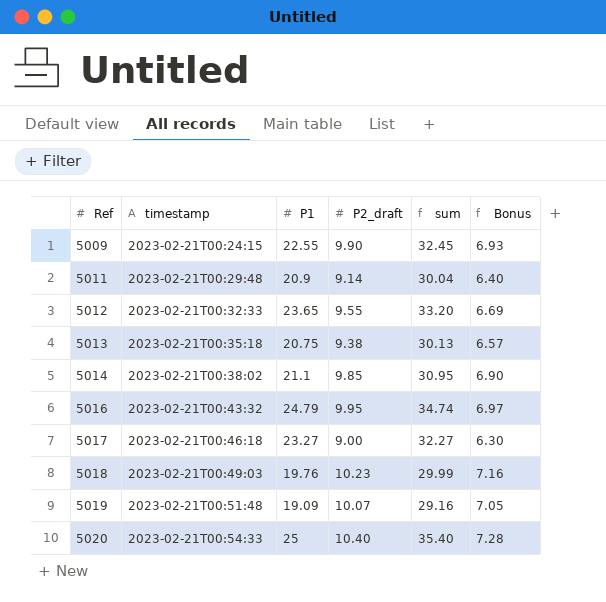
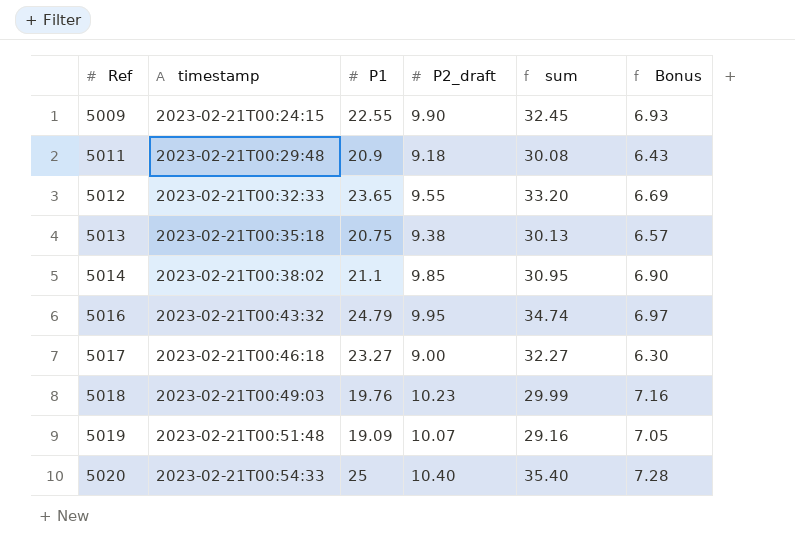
5011 | P2_draft: 9.14 -> 9.18
5011 | sum: 30.04 -> 30.08
5011 | Bonus: 6.40 -> 6.43

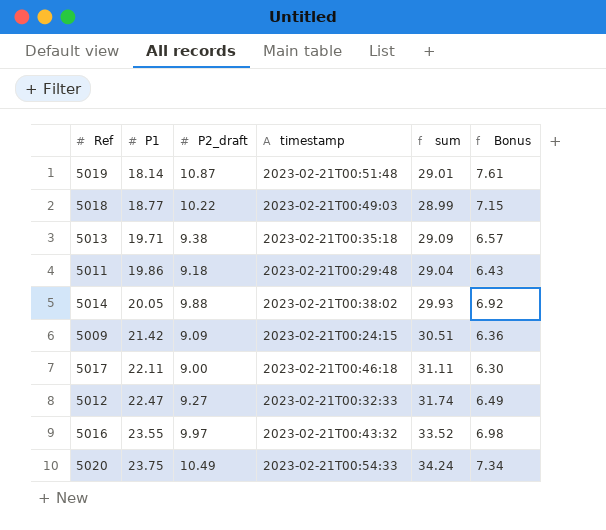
row order: Ref ascending -> P1 ascending
column timestamp | position: 2 -> 4
5019 | P1: 19.09 -> 18.14
5019 | P2_draft: 10.07 -> 10.87
5019 | sum: 29.16 -> 29.01
5019 | Bonus: 7.05 -> 7.61
5018 | P1: 19.76 -> 18.77
5018 | P2_draft: 10.23 -> 10.22
5018 | sum: 29.99 -> 28.99
5018 | Bonus: 7.16 -> 7.15
5013 | P1: 20.75 -> 19.71
5013 | sum: 30.13 -> 29.09
5011 | P1: 20.9 -> 19.86
5011 | sum: 30.08 -> 29.04
5014 | P1: 21.1 -> 20.05
5014 | P2_draft: 9.85 -> 9.88
5014 | sum: 30.95 -> 29.93
5014 | Bonus: 6.90 -> 6.92
5009 | P1: 22.55 -> 21.42
5009 | P2_draft: 9.90 -> 9.09
5009 | sum: 32.45 -> 30.51
5009 | Bonus: 6.93 -> 6.36
5017 | P1: 23.27 -> 22.11
5017 | sum: 32.27 -> 31.11
5012 | P1: 23.65 -> 22.47
5012 | P2_draft: 9.55 -> 9.27
5012 | sum: 33.20 -> 31.74
5012 | Bonus: 6.69 -> 6.49
5016 | P1: 24.79 -> 23.55
5016 | P2_draft: 9.95 -> 9.97
5016 | sum: 34.74 -> 33.52
5016 | Bonus: 6.97 -> 6.98
5020 | P1: 25 -> 23.75
5020 | P2_draft: 10.40 -> 10.49
5020 | sum: 35.40 -> 34.24
5020 | Bonus: 7.28 -> 7.34

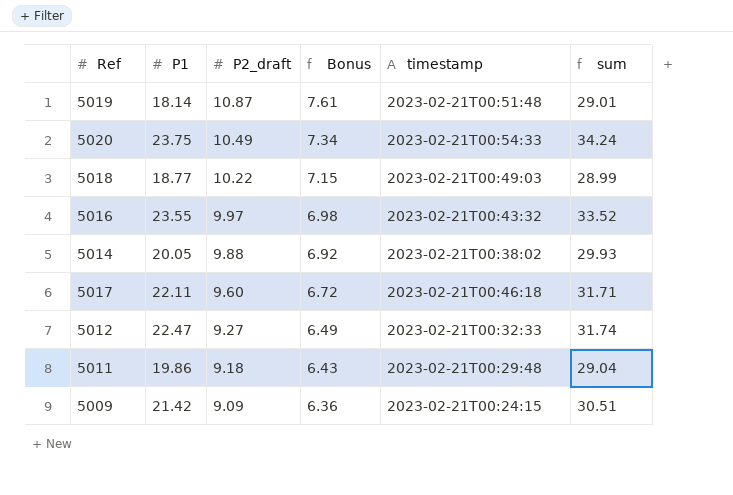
row order: P1 ascending -> P2_draft descending
column Bonus | position: 6 -> 4
row 5013: 19.71 | 9.38 | 2023-02-21T00:35:18 | 29.09 | 6.57 -> none
5017 | P2_draft: 9.00 -> 9.60
5017 | Bonus: 6.30 -> 6.72
5017 | sum: 31.11 -> 31.71

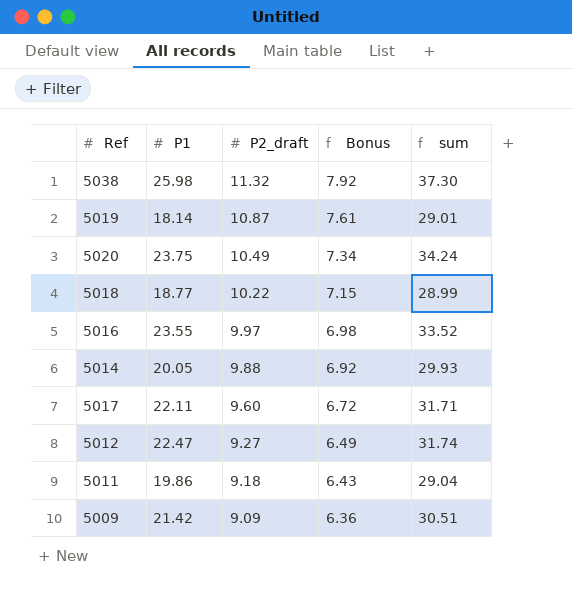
column timestamp | position: 5 -> none
row 5038: none -> 25.98 | 11.32 | 7.92 | 37.30

